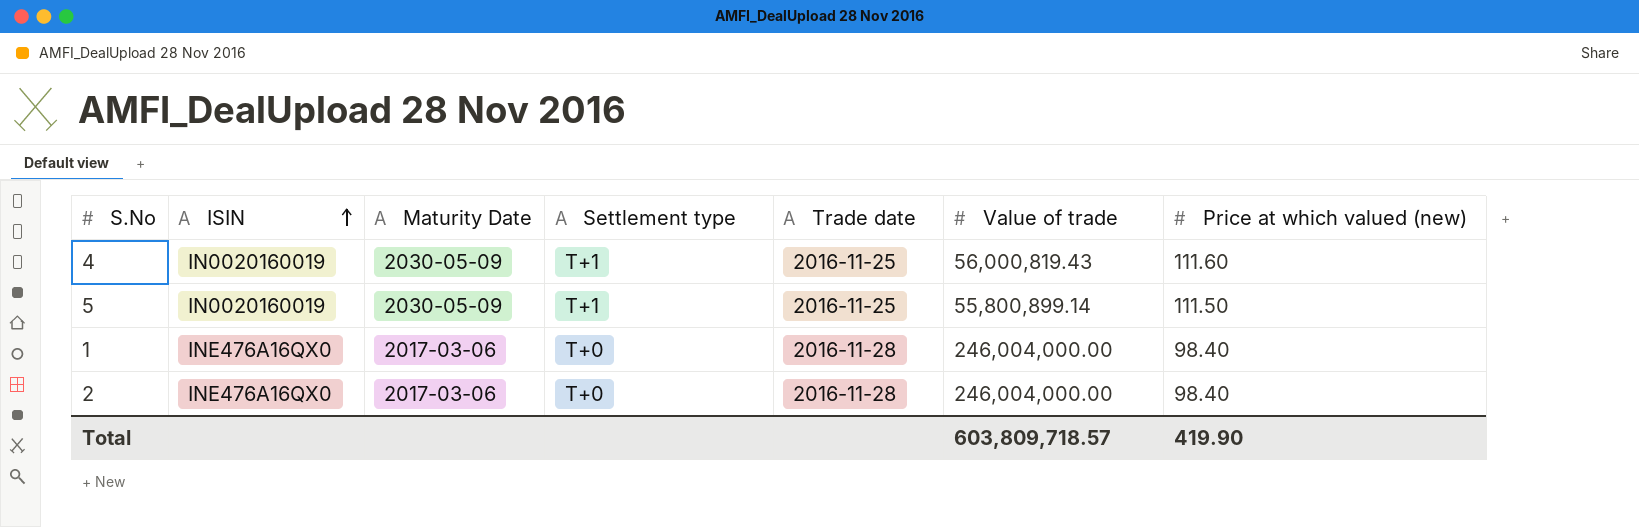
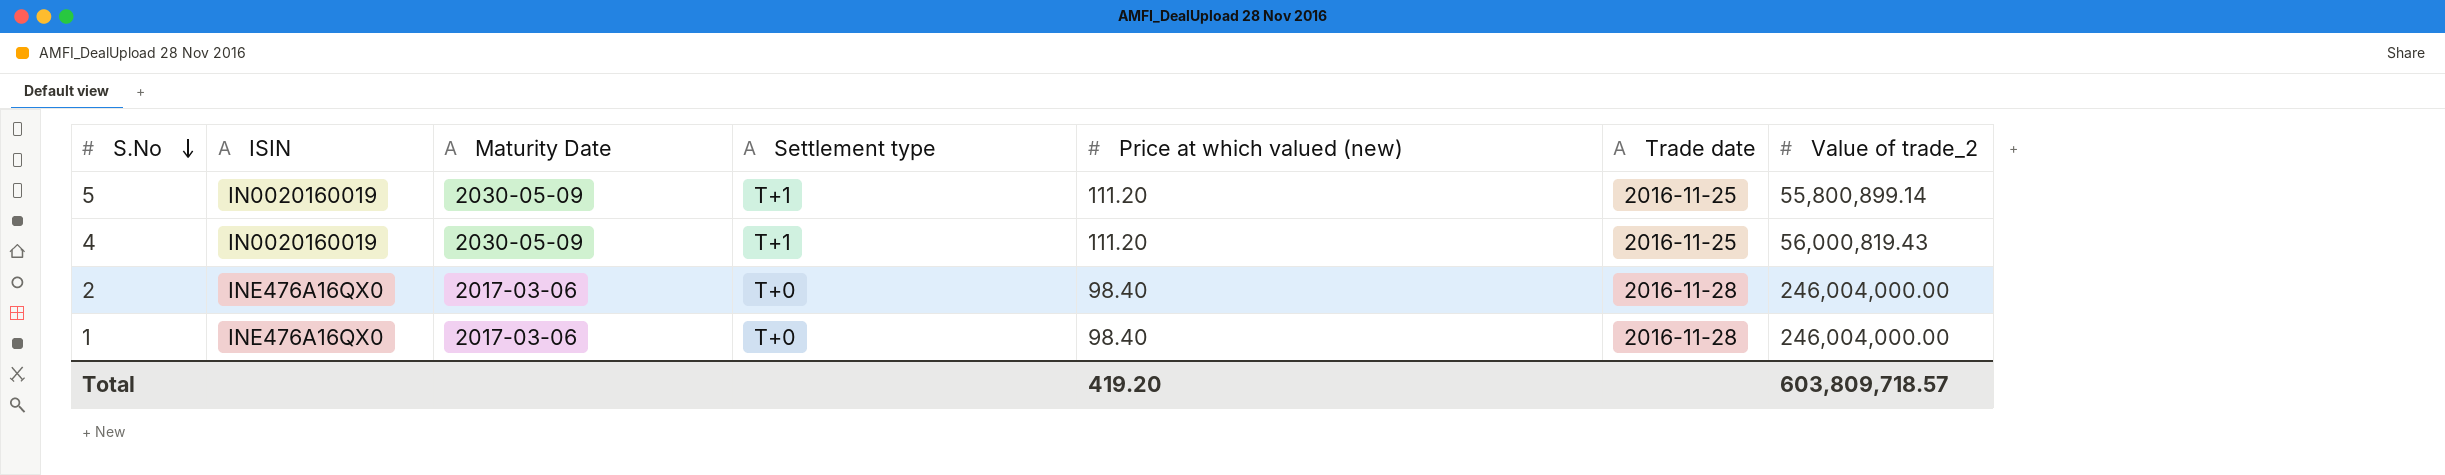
row order: ISIN ascending -> S.No descending
column Price at which valued (new) | position: 7 -> 5
column name: Value of trade -> Value of trade_2
5 | Price at which valued (new): 111.50 -> 111.20
4 | Price at which valued (new): 111.60 -> 111.20
Total | Price at which valued (new): 419.90 -> 419.20

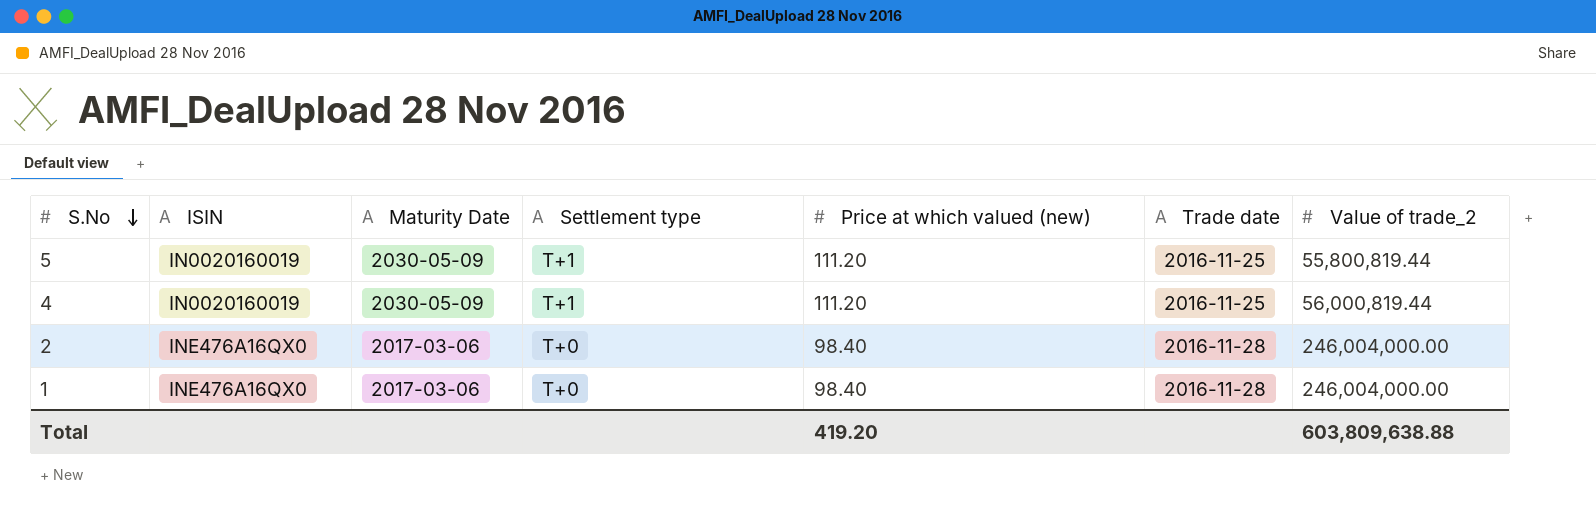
5 | Value of trade_2: 55,800,899.14 -> 55,800,819.44
4 | Value of trade_2: 56,000,819.43 -> 56,000,819.44
Total | Value of trade_2: 603,809,718.57 -> 603,809,638.88

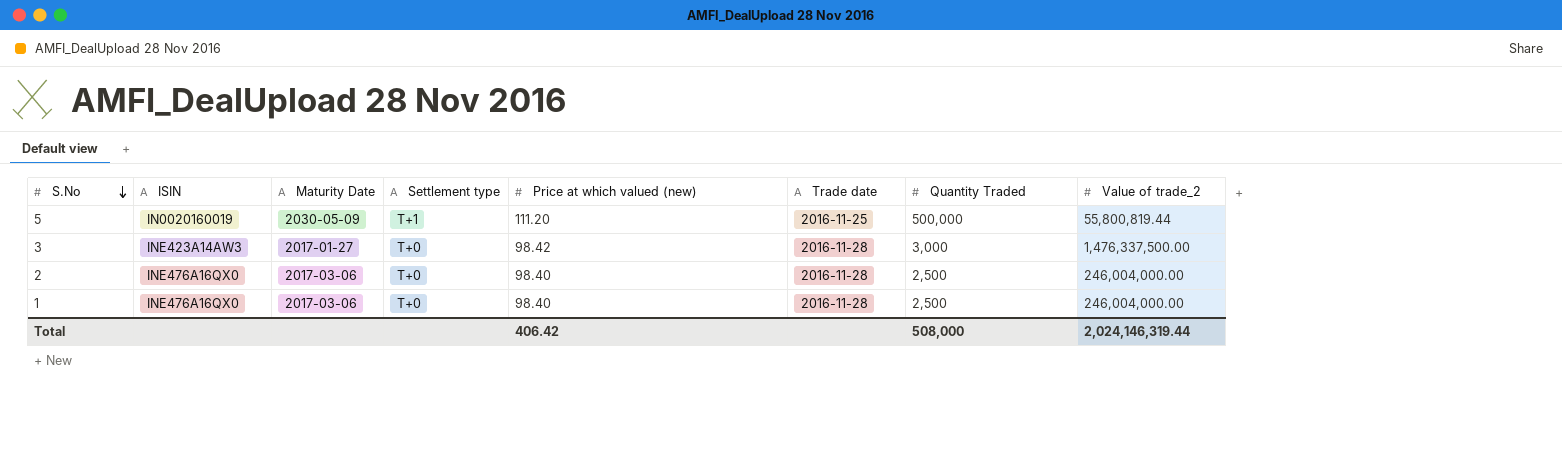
column Quantity Traded | position: none -> 7
row 4: IN0020160019 | 2030-05-09 | T+1 | 111.20 | 2016-11-25 | 56,000,819.44 -> none
row 3: none -> INE423A14AW3 | 2017-01-27 | T+0 | 98.42 | 2016-11-28 | 3,000 | 1,476,337,500.00
Total | Price at which valued (new): 419.20 -> 406.42
Total | Value of trade_2: 603,809,638.88 -> 2,024,146,319.44

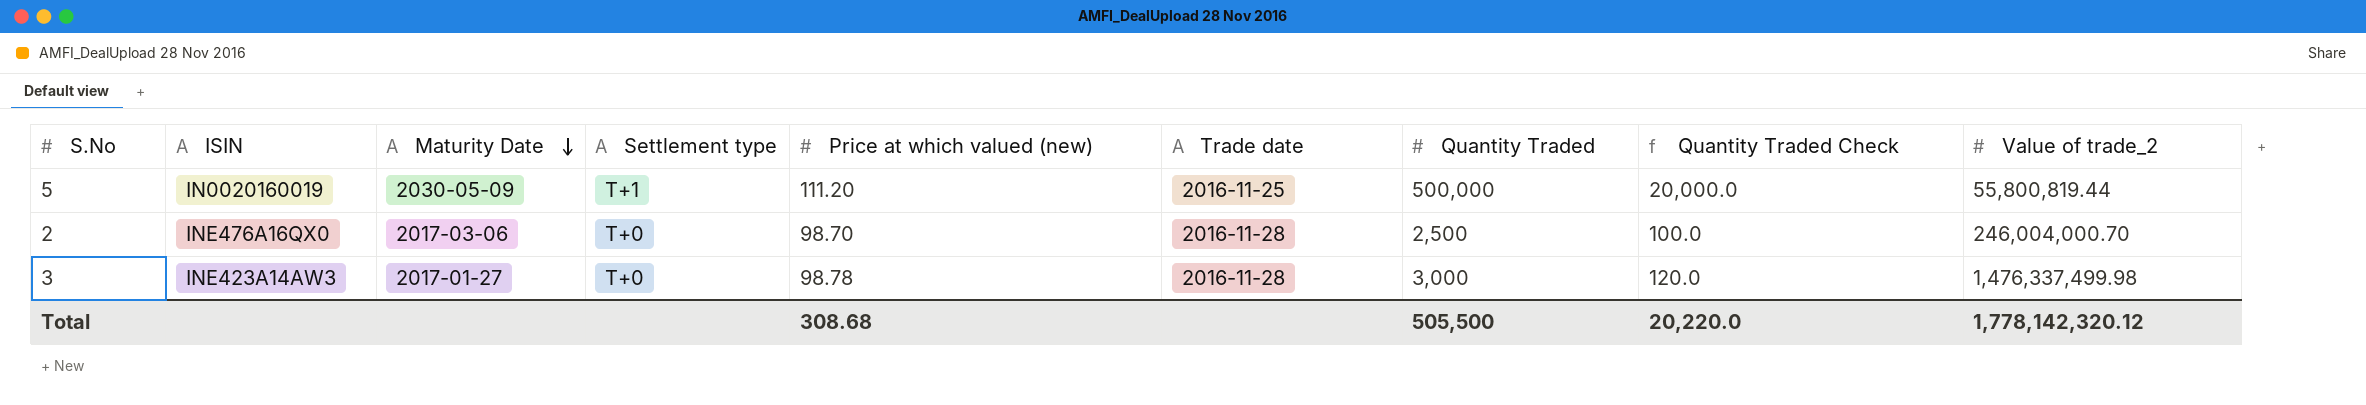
row order: S.No descending -> Maturity Date descending
column Quantity Traded Check | formula: none -> [Quantity Traded] * 0.04
row 1: INE476A16QX0 | 2017-03-06 | T+0 | 98.40 | 2016-11-28 | 2,500 | 246,004,000.00 -> none
2 | Price at which valued (new): 98.40 -> 98.70
2 | Value of trade_2: 246,004,000.00 -> 246,004,000.70
3 | Price at which valued (new): 98.42 -> 98.78
3 | Value of trade_2: 1,476,337,500.00 -> 1,476,337,499.98
Total | Price at which valued (new): 406.42 -> 308.68
Total | Quantity Traded: 508,000 -> 505,500
Total | Value of trade_2: 2,024,146,319.44 -> 1,778,142,320.12

